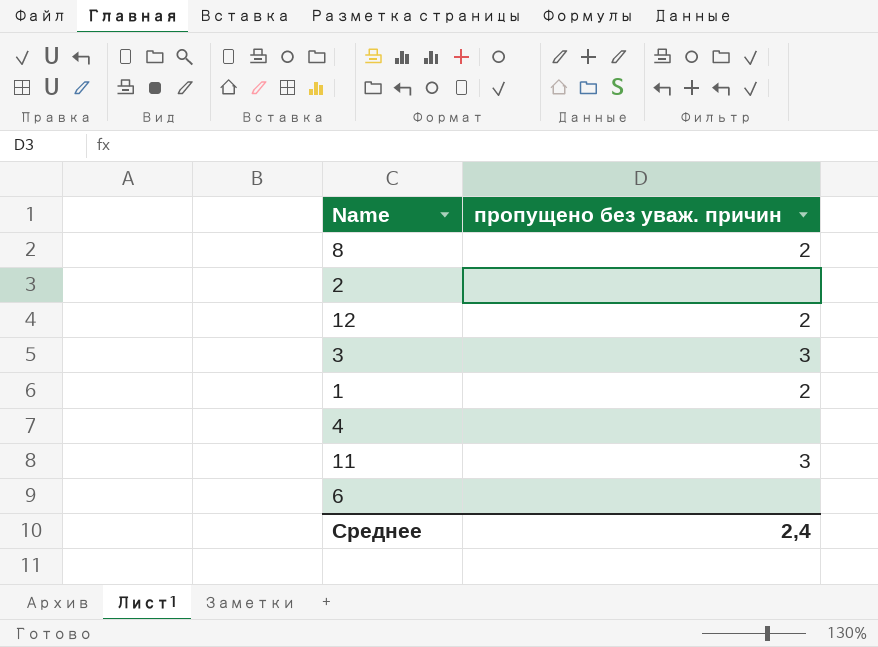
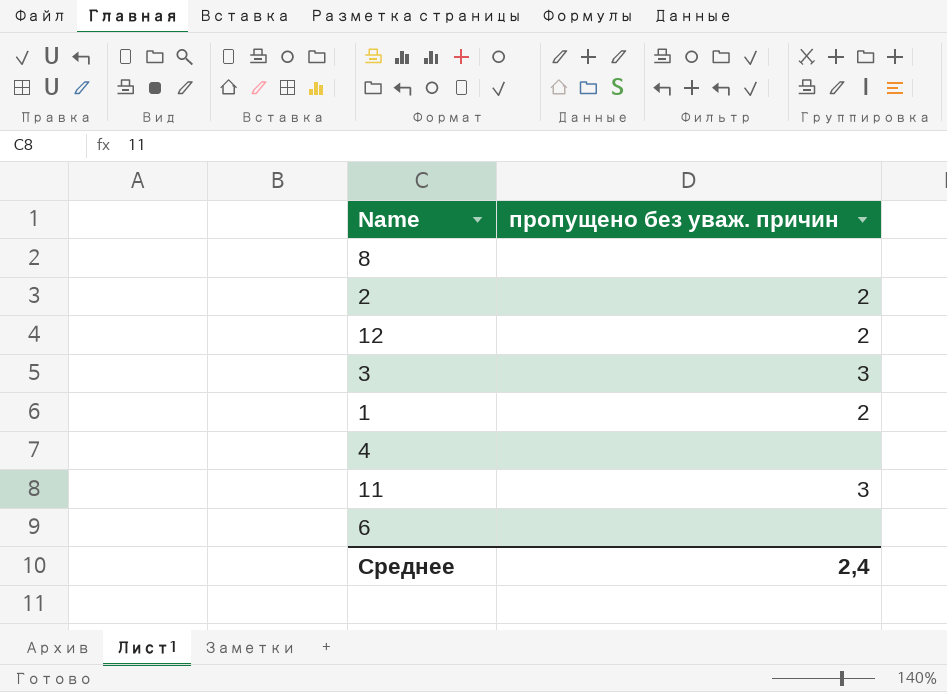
8 | пропущено без уваж. причин: 2 -> none
2 | пропущено без уваж. причин: none -> 2

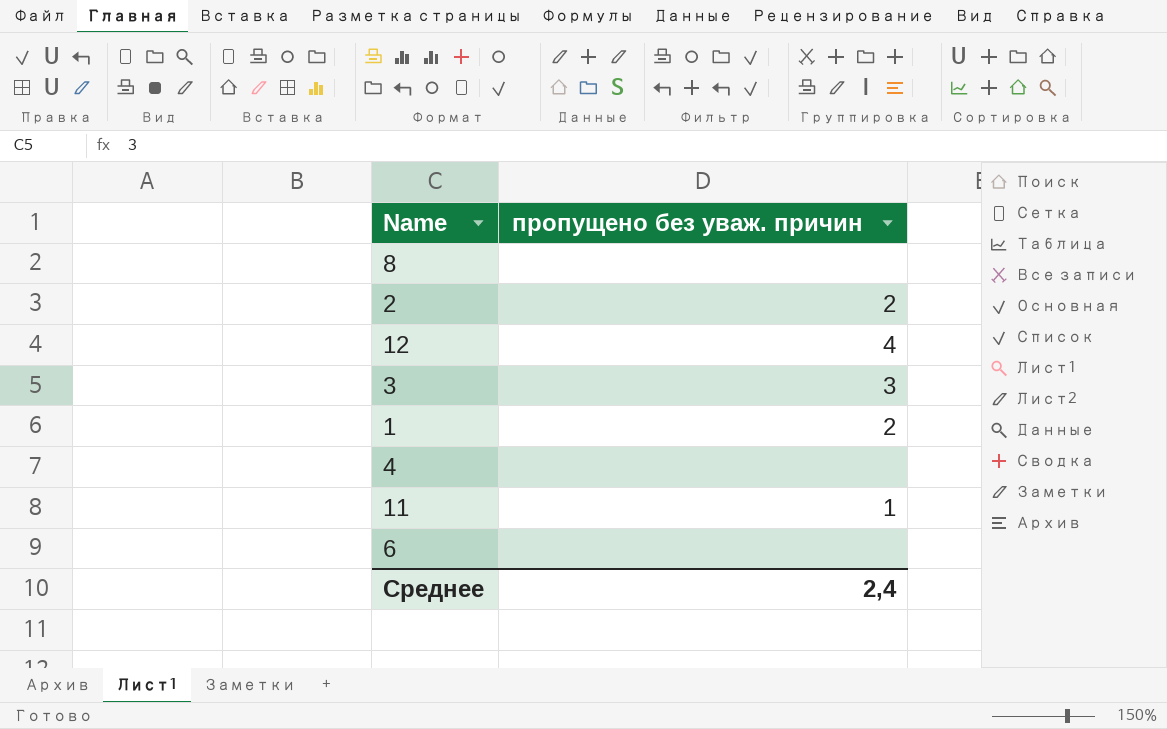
12 | пропущено без уваж. причин: 2 -> 4
11 | пропущено без уваж. причин: 3 -> 1

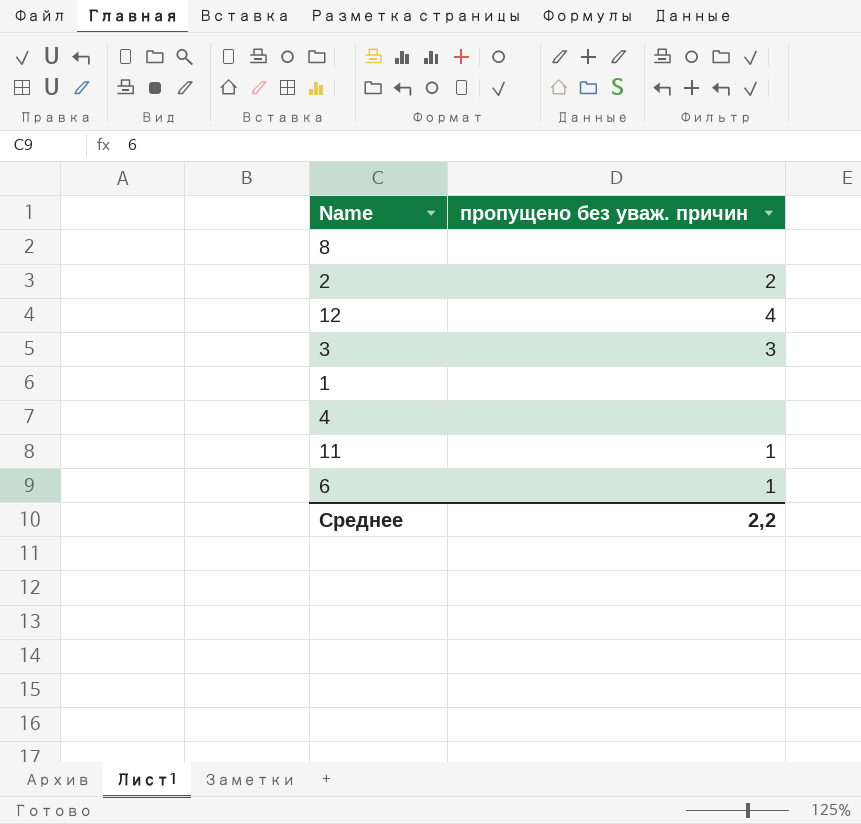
1 | пропущено без уваж. причин: 2 -> none
6 | пропущено без уваж. причин: none -> 1
Среднее | пропущено без уваж. причин: 2,4 -> 2,2

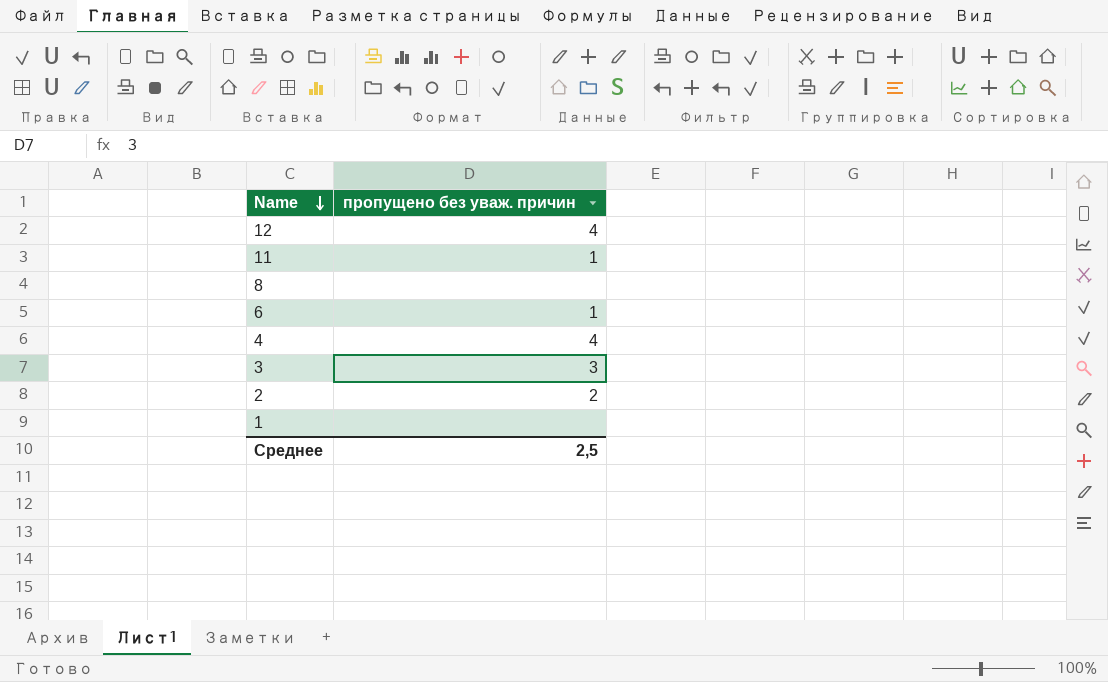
row order: none -> Name descending
4 | пропущено без уваж. причин: none -> 4
Среднее | пропущено без уваж. причин: 2,2 -> 2,5

